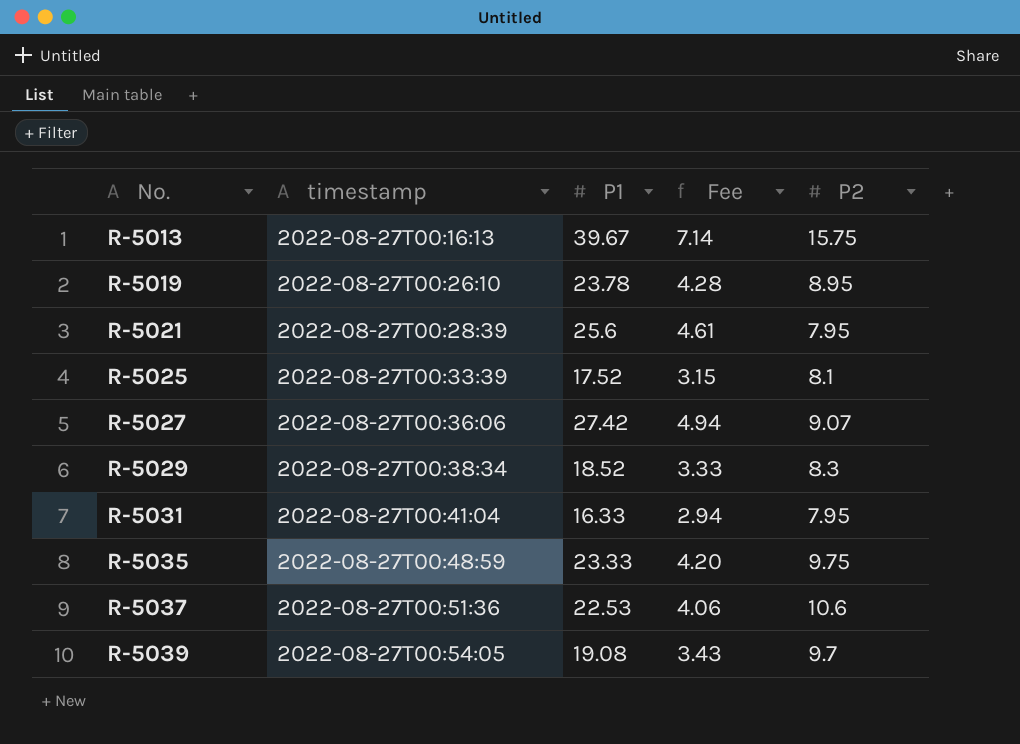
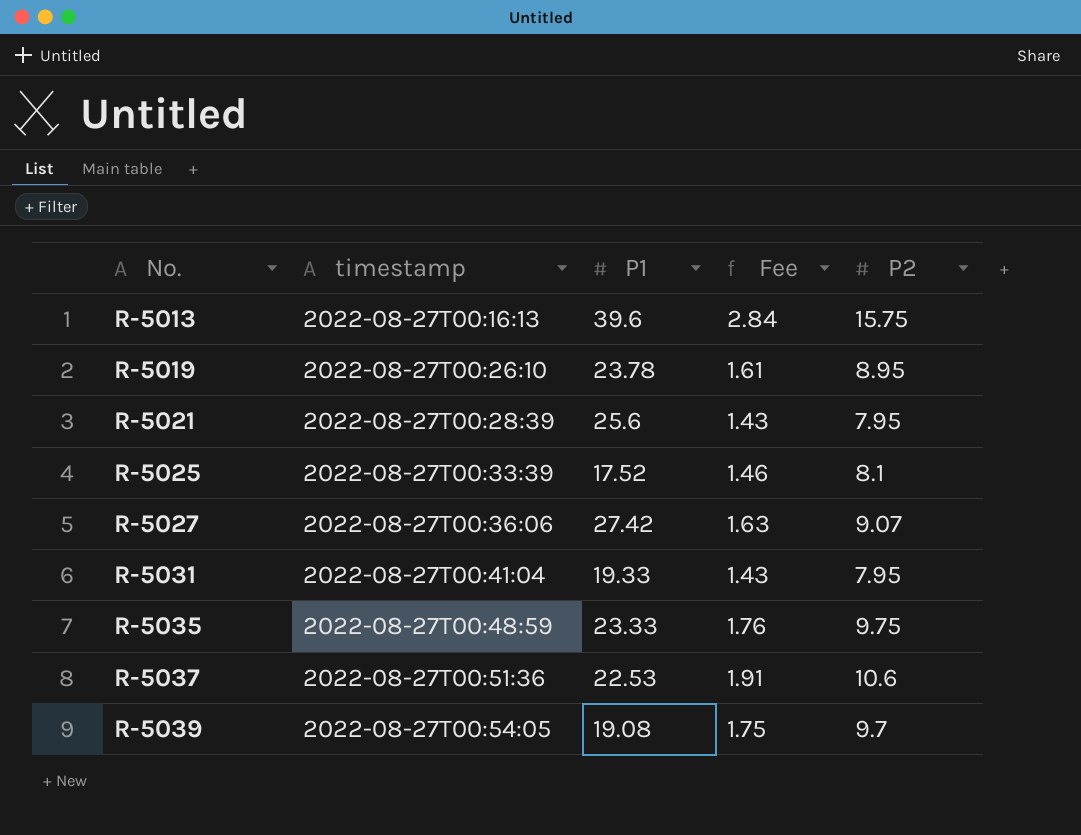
column Fee | formula: [P1] * 0.18 -> [P2] * 0.18
row R-5029: 2022-08-27T00:38:34 | 18.52 | 3.33 | 8.3 -> none
R-5013 | P1: 39.67 -> 39.6
R-5031 | P1: 16.33 -> 19.33

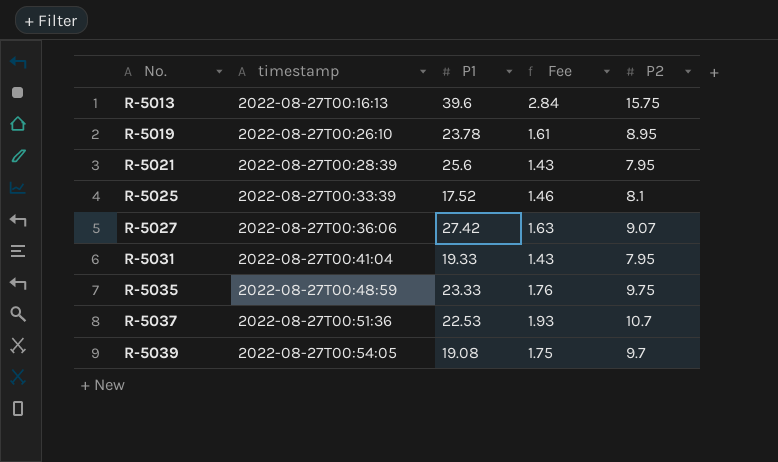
R-5037 | Fee: 1.91 -> 1.93
R-5037 | P2: 10.6 -> 10.7

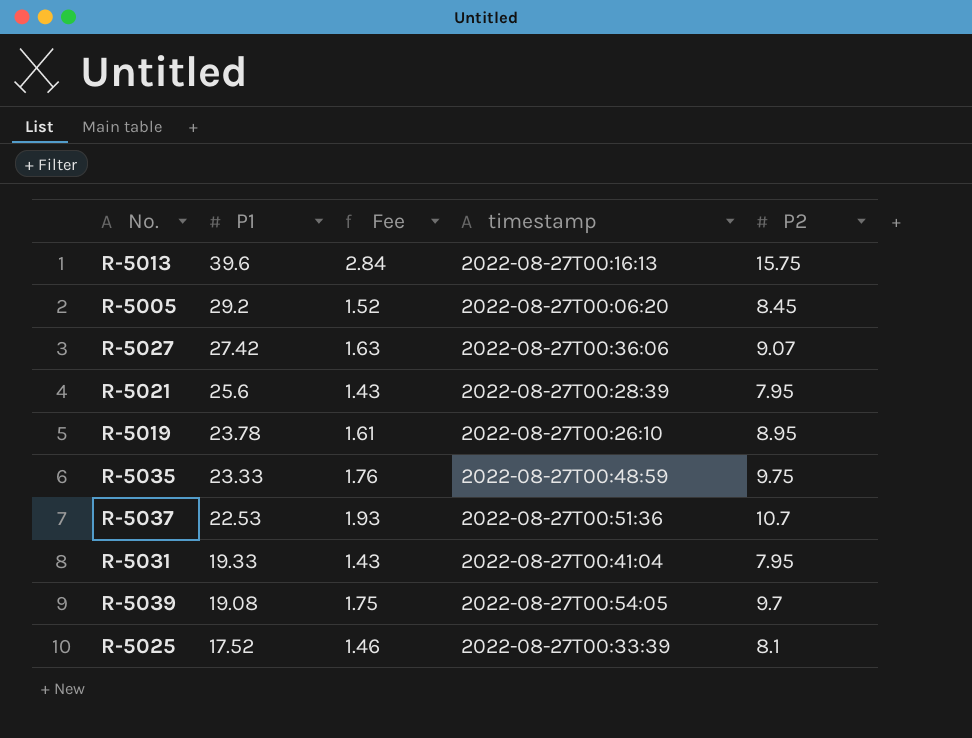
row order: No. ascending -> P1 descending
column timestamp | position: 2 -> 4
row R-5005: none -> 29.2 | 1.52 | 2022-08-27T00:06:20 | 8.45

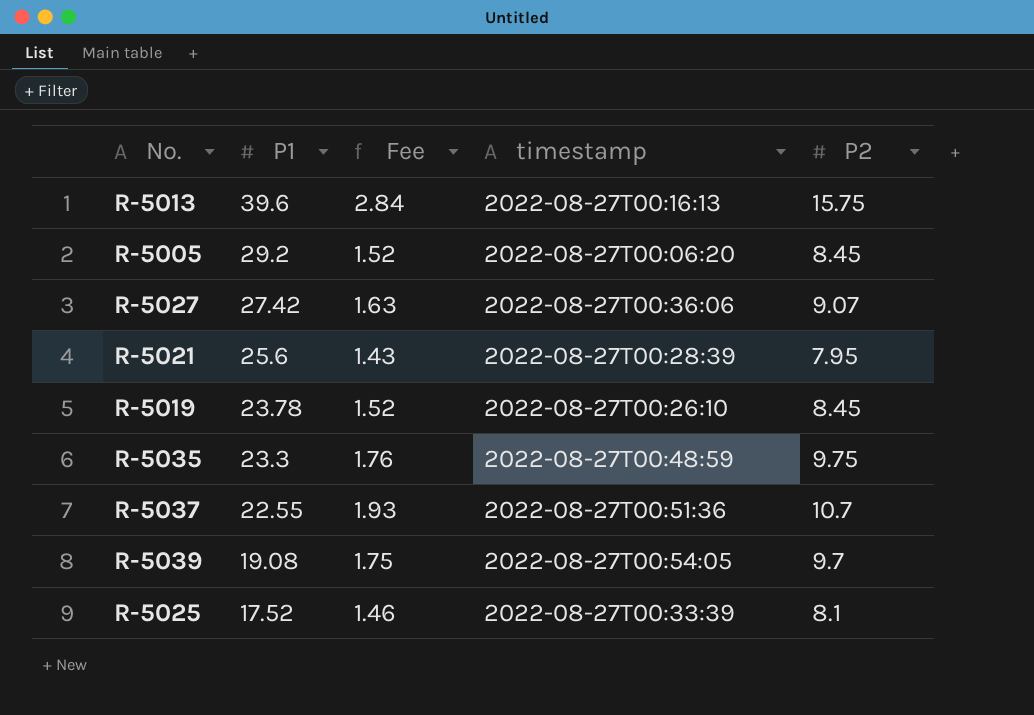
row R-5031: 19.33 | 1.43 | 2022-08-27T00:41:04 | 7.95 -> none
R-5019 | Fee: 1.61 -> 1.52
R-5019 | P2: 8.95 -> 8.45
R-5035 | P1: 23.33 -> 23.3
R-5037 | P1: 22.53 -> 22.55

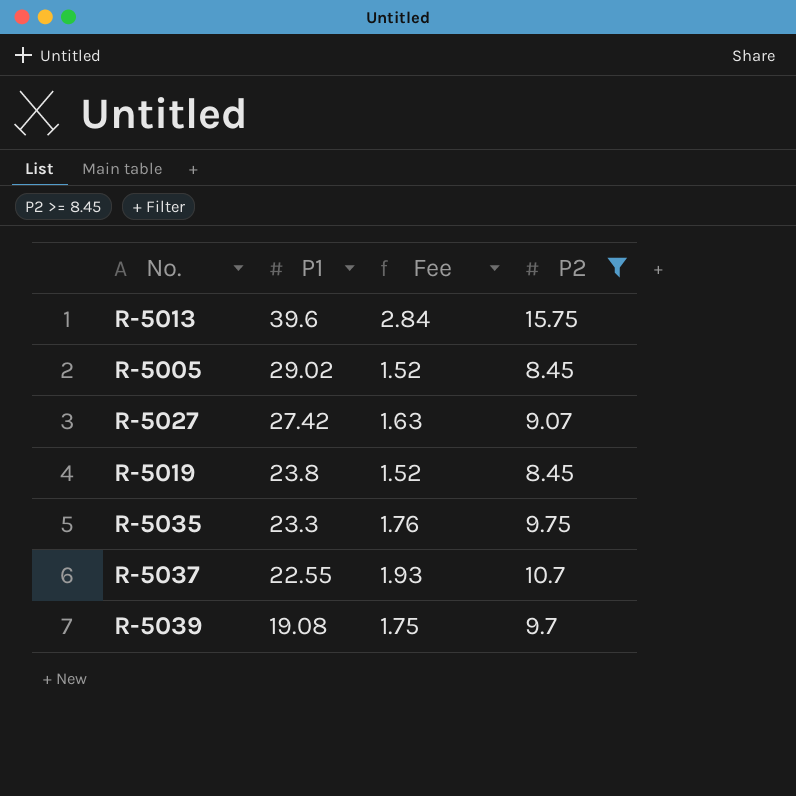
filter: none -> P2 >= 8.45
column timestamp | position: 4 -> none
R-5005 | P1: 29.2 -> 29.02
R-5019 | P1: 23.78 -> 23.8

